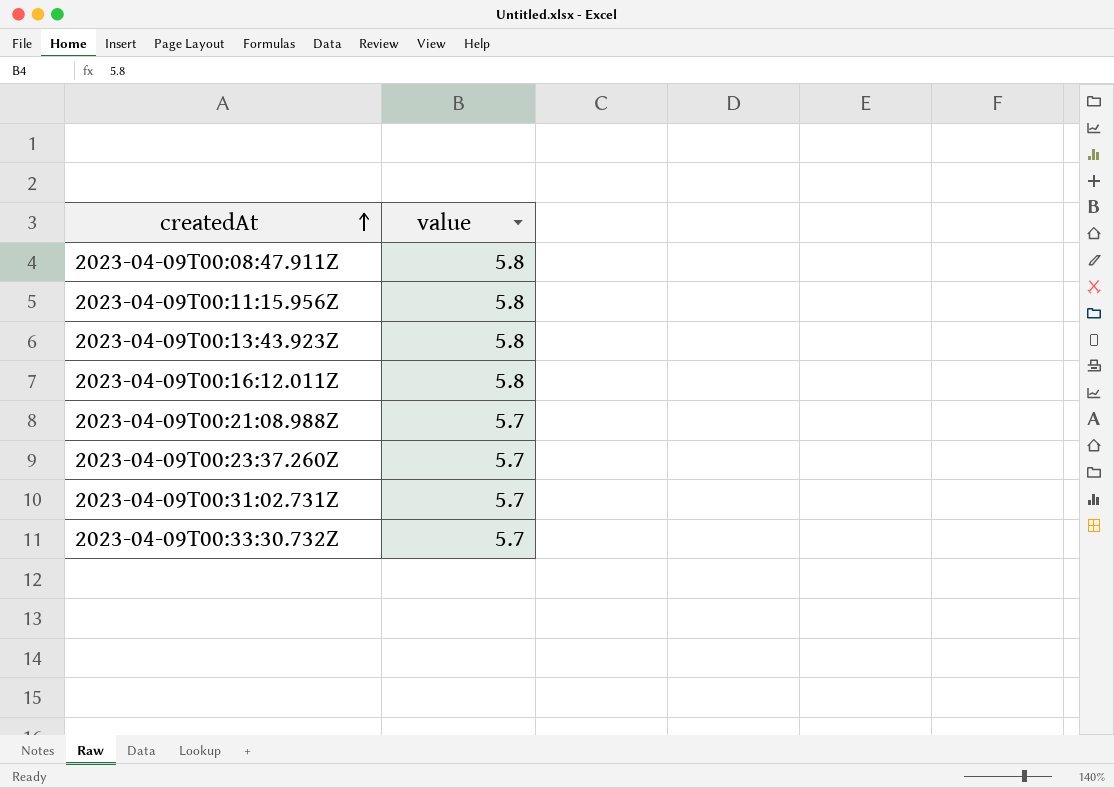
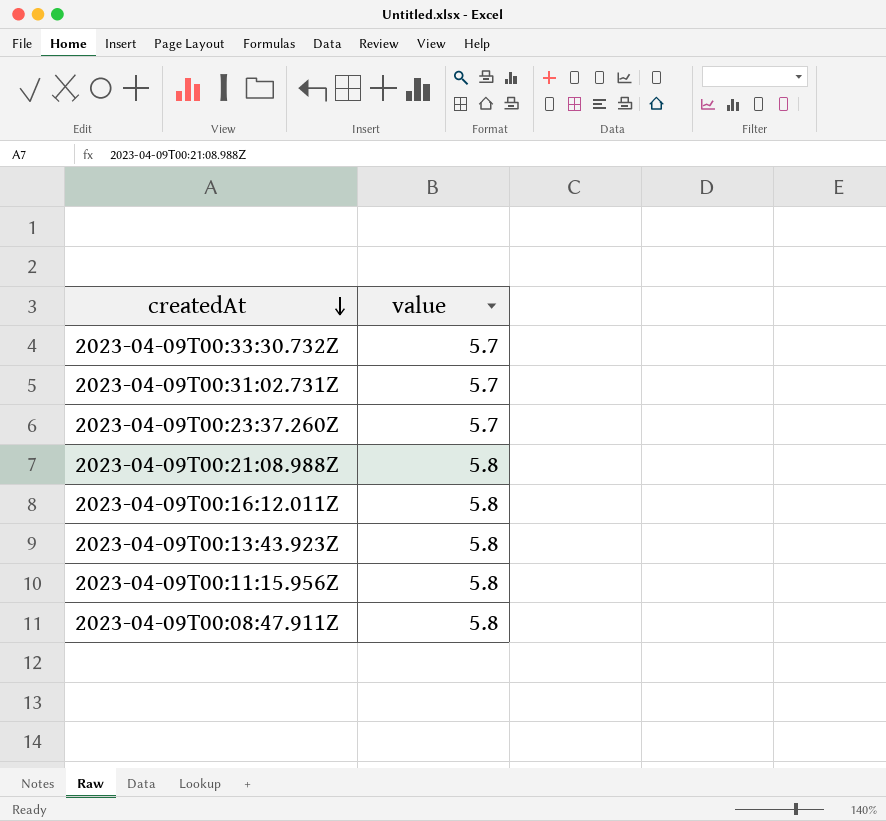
row order: createdAt ascending -> createdAt descending
2023-04-09T00:21:08.988Z | value: 5.7 -> 5.8

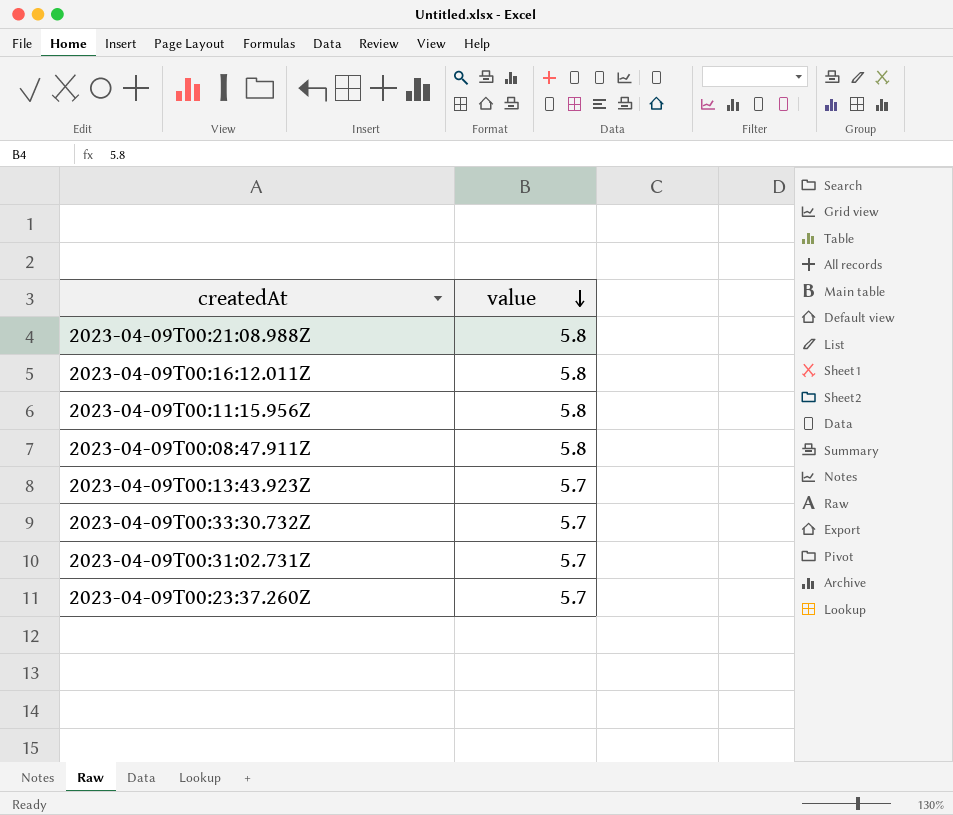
row order: createdAt descending -> value descending
2023-04-09T00:13:43.923Z | value: 5.8 -> 5.7

